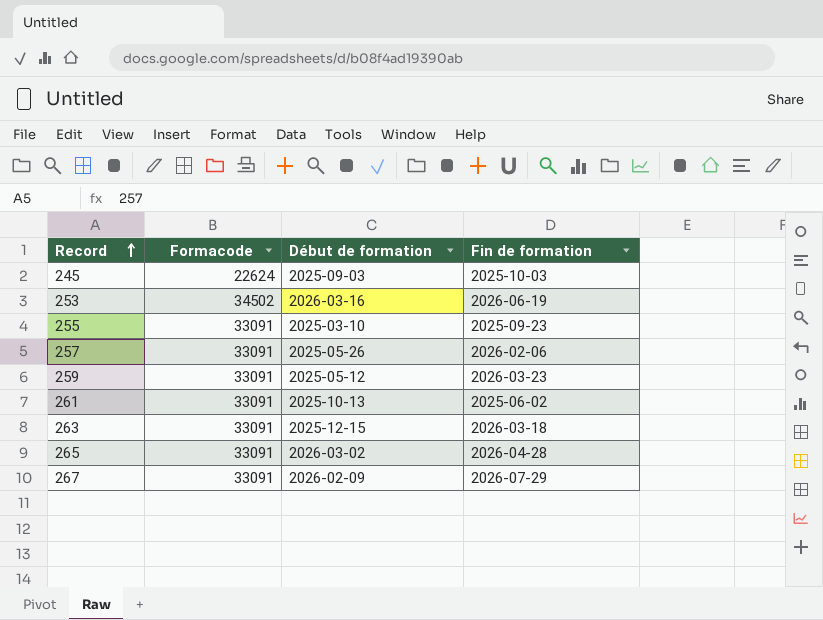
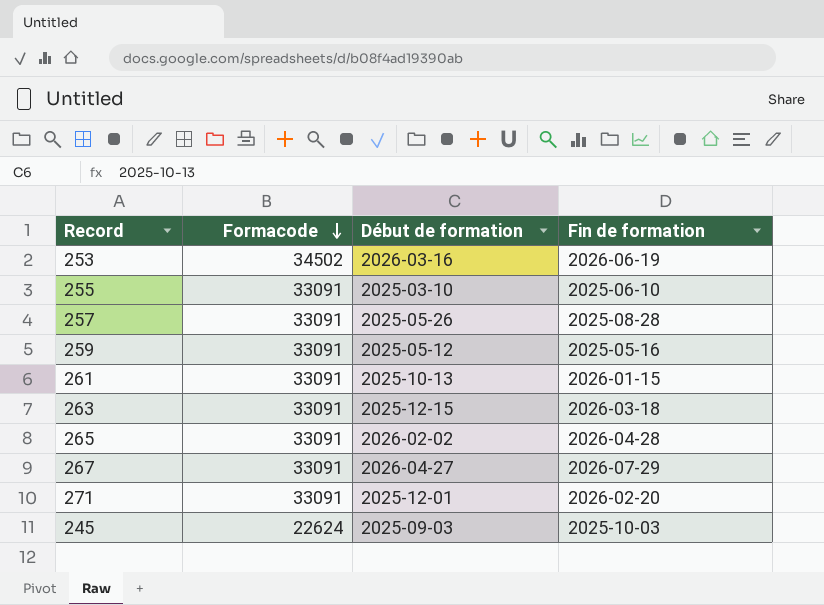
row order: Record ascending -> Formacode descending
255 | Fin de formation: 2025-09-23 -> 2025-06-10
257 | Fin de formation: 2026-02-06 -> 2025-08-28
259 | Fin de formation: 2026-03-23 -> 2025-05-16
261 | Fin de formation: 2025-06-02 -> 2026-01-15
265 | Début de formation: 2026-03-02 -> 2026-02-02
267 | Début de formation: 2026-02-09 -> 2026-04-27
row 271: none -> 33091 | 2025-12-01 | 2026-02-20

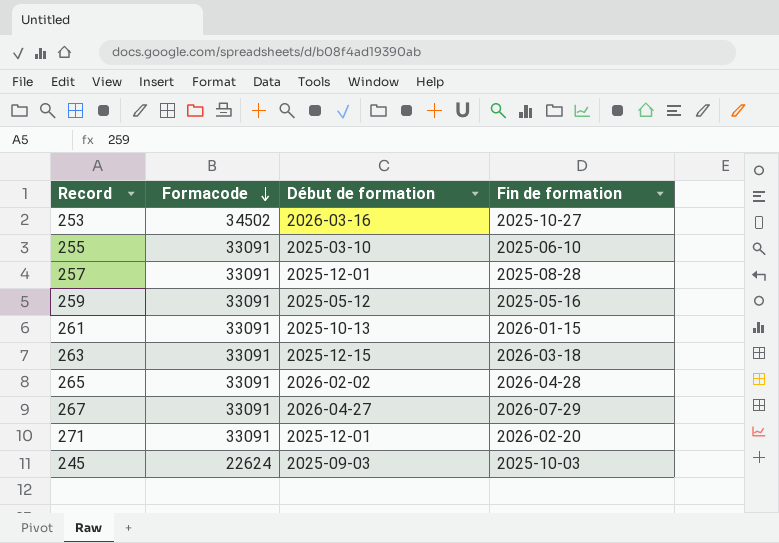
253 | Fin de formation: 2026-06-19 -> 2025-10-27
257 | Début de formation: 2025-05-26 -> 2025-12-01

